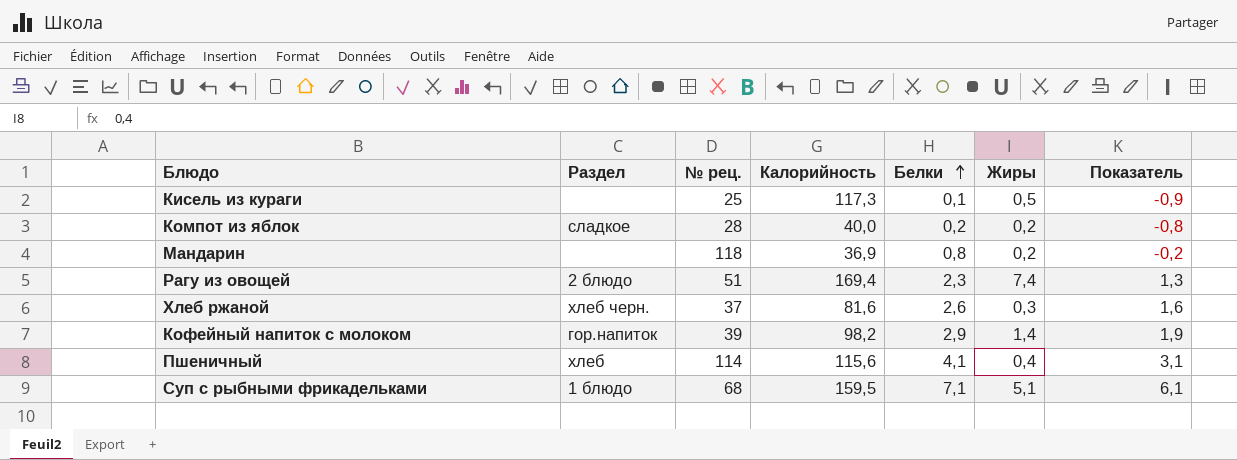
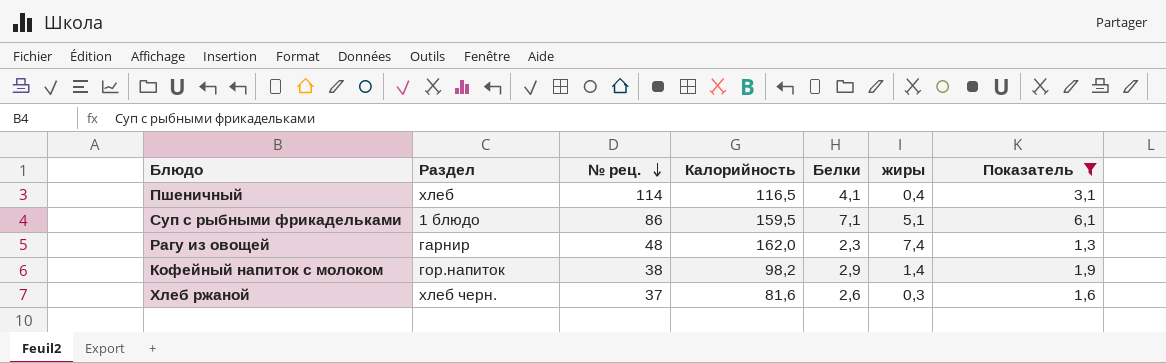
filter: none -> Показатель >= 1,3
row order: Белки ascending -> № рец. descending
column name: Жиры -> жиры
Пшеничный | Калорийность: 115,6 -> 116,5
Суп с рыбными фрикадельками | № рец.: 68 -> 86
Рагу из овощей | Раздел: 2 блюдо -> гарнир
Рагу из овощей | № рец.: 51 -> 48
Рагу из овощей | Калорийность: 169,4 -> 162,0
Кофейный напиток с молоком | № рец.: 39 -> 38

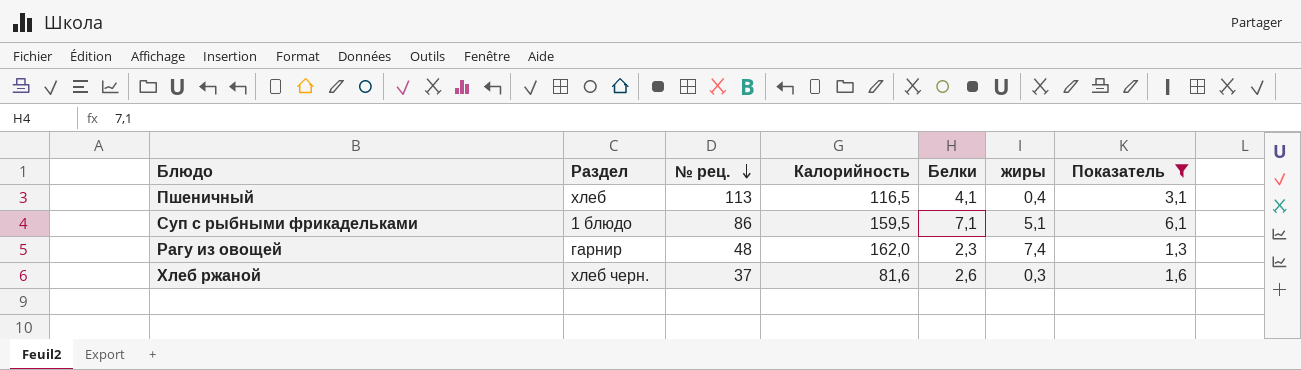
row Кофейный напиток с молоком: гор.напиток | 38 | 98,2 | 2,9 | 1,4 | 1,9 -> none
Пшеничный | № рец.: 114 -> 113

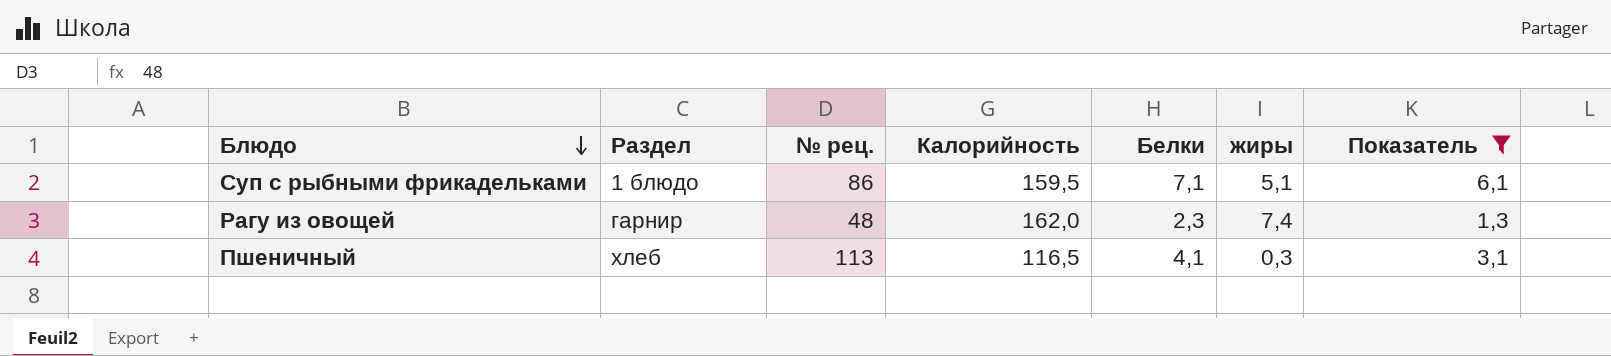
row order: № рец. descending -> Блюдо descending
row Хлеб ржаной: хлеб черн. | 37 | 81,6 | 2,6 | 0,3 | 1,6 -> none
Пшеничный | жиры: 0,4 -> 0,3

